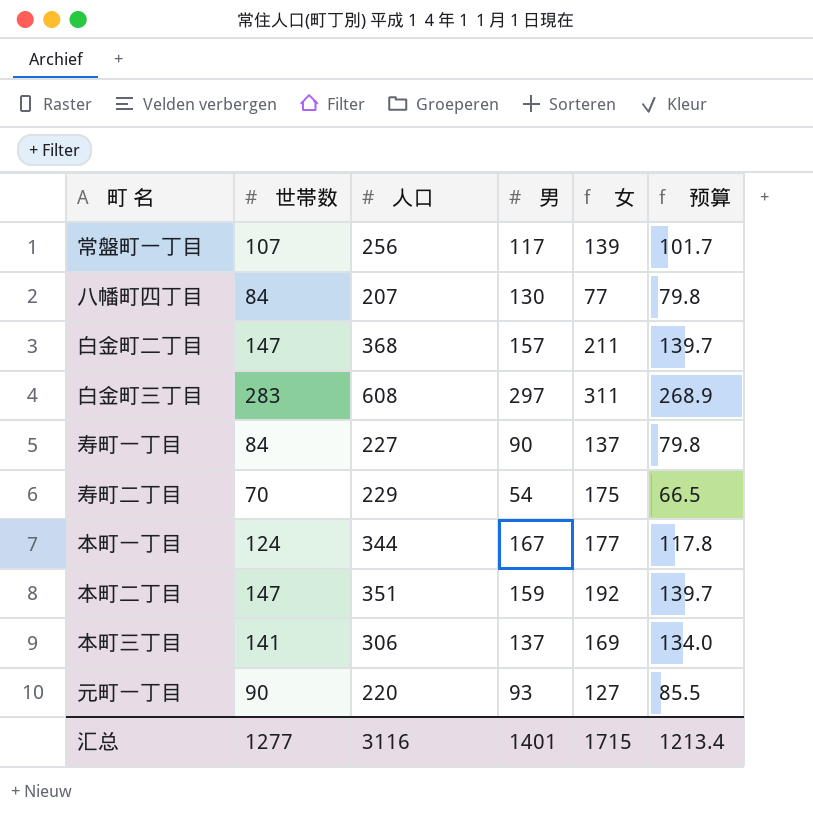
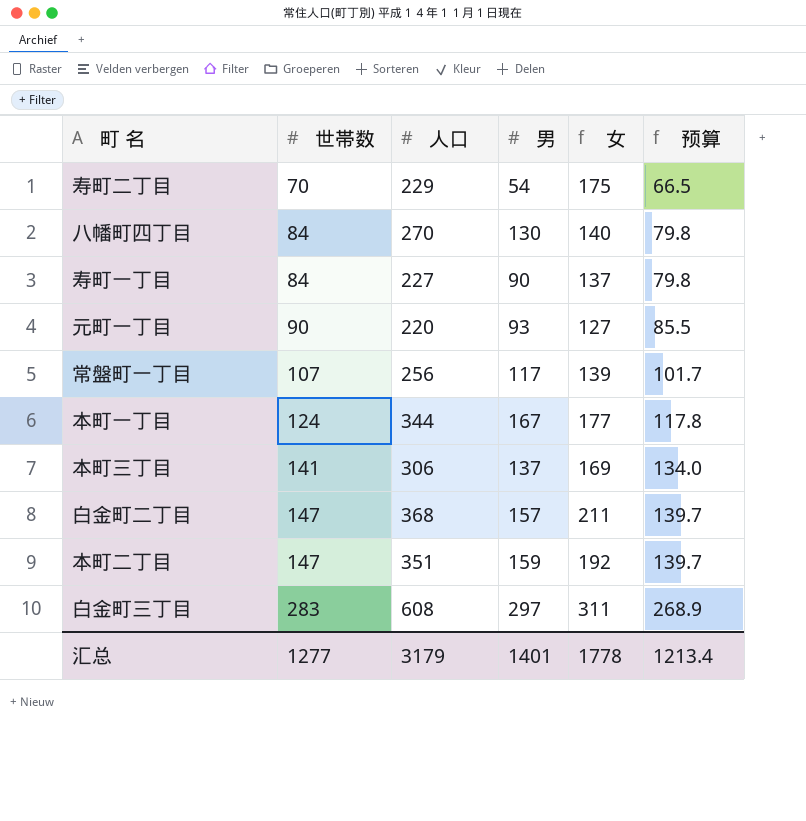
row order: none -> 世帯数 ascending
八幡町四丁目 | 人口: 207 -> 270
八幡町四丁目 | 女: 77 -> 140
汇总 | 人口: 3116 -> 3179
汇总 | 女: 1715 -> 1778

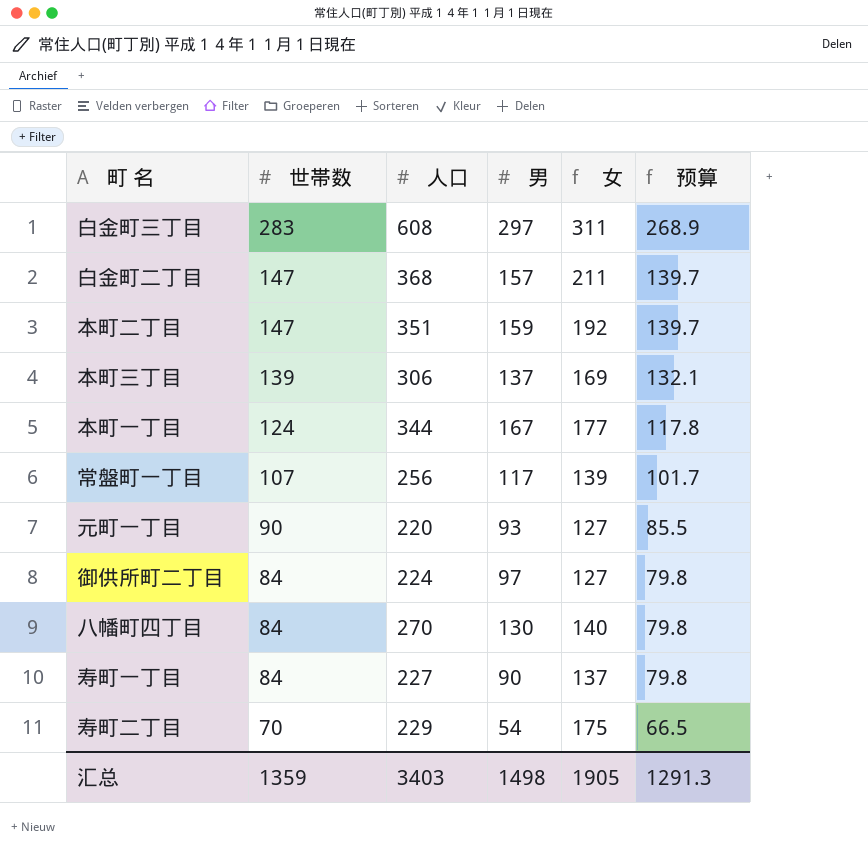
row order: 世帯数 ascending -> 世帯数 descending
本町三丁目 | 世帯数: 141 -> 139
本町三丁目 | 预算: 134.0 -> 132.1
row 御供所町二丁目: none -> 84 | 224 | 97 | 127 | 79.8
汇总 | 世帯数: 1277 -> 1359
汇总 | 人口: 3179 -> 3403
汇总 | 男: 1401 -> 1498
汇总 | 女: 1778 -> 1905
汇总 | 预算: 1213.4 -> 1291.3

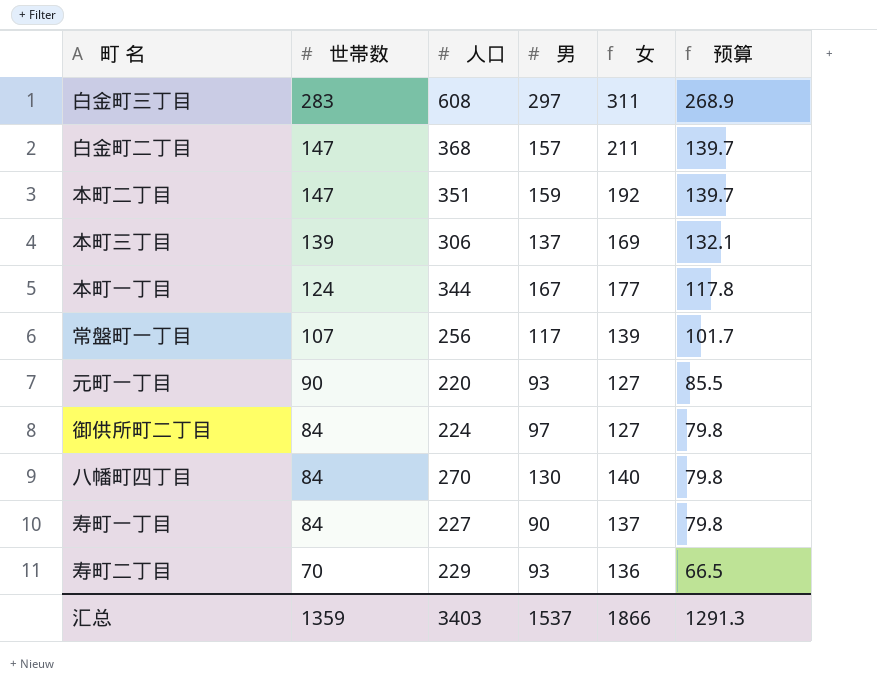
寿町二丁目 | 男: 54 -> 93
寿町二丁目 | 女: 175 -> 136
汇总 | 男: 1498 -> 1537
汇总 | 女: 1905 -> 1866

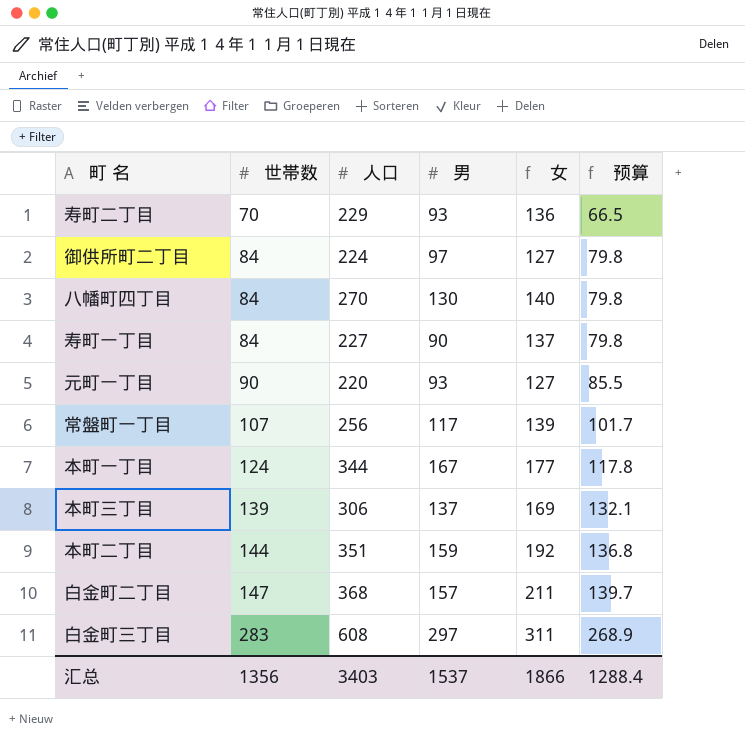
row order: 世帯数 descending -> 世帯数 ascending
本町二丁目 | 世帯数: 147 -> 144
本町二丁目 | 预算: 139.7 -> 136.8
汇总 | 世帯数: 1359 -> 1356
汇总 | 预算: 1291.3 -> 1288.4

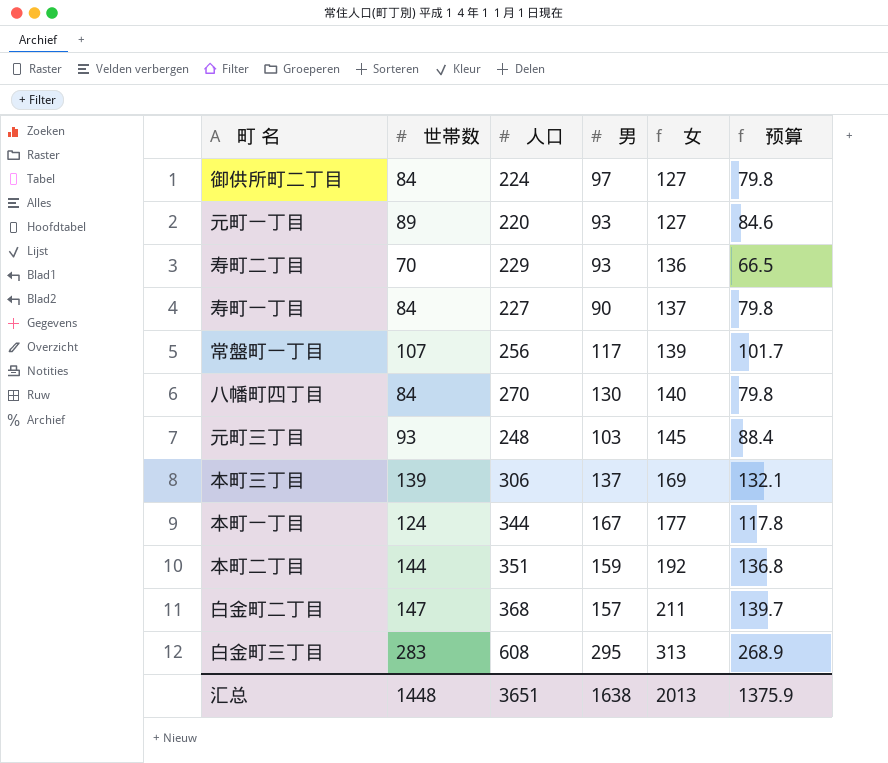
row order: 世帯数 ascending -> 女 ascending
元町一丁目 | 世帯数: 90 -> 89
元町一丁目 | 预算: 85.5 -> 84.6
row 元町三丁目: none -> 93 | 248 | 103 | 145 | 88.4
白金町三丁目 | 男: 297 -> 295
白金町三丁目 | 女: 311 -> 313
汇总 | 世帯数: 1356 -> 1448
汇总 | 人口: 3403 -> 3651
汇总 | 男: 1537 -> 1638
汇总 | 女: 1866 -> 2013
汇总 | 预算: 1288.4 -> 1375.9

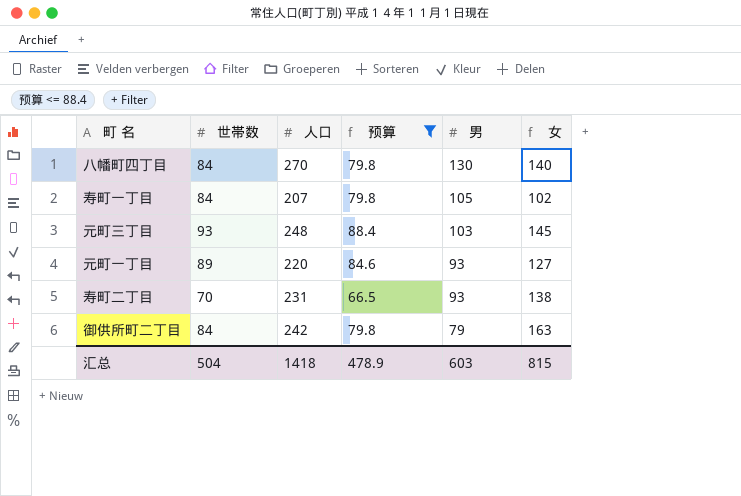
filter: none -> 预算 <= 88.4
row order: 女 ascending -> 男 descending
column 预算 | position: 6 -> 4
寿町一丁目 | 人口: 227 -> 207
寿町一丁目 | 男: 90 -> 105
寿町一丁目 | 女: 137 -> 102
寿町二丁目 | 人口: 229 -> 231
寿町二丁目 | 女: 136 -> 138
御供所町二丁目 | 人口: 224 -> 242
御供所町二丁目 | 男: 97 -> 79
御供所町二丁目 | 女: 127 -> 163
汇总 | 世帯数: 1448 -> 504
汇总 | 人口: 3651 -> 1418
汇总 | 预算: 1375.9 -> 478.9
汇总 | 男: 1638 -> 603
汇总 | 女: 2013 -> 815

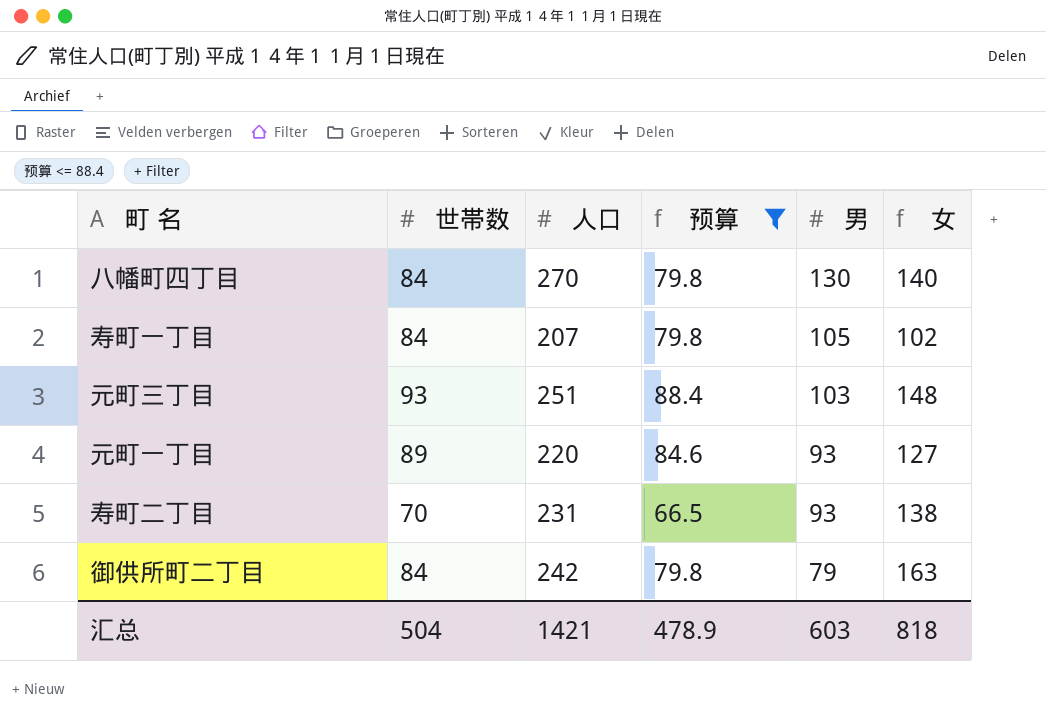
元町三丁目 | 人口: 248 -> 251
元町三丁目 | 女: 145 -> 148
汇总 | 人口: 1418 -> 1421
汇总 | 女: 815 -> 818

